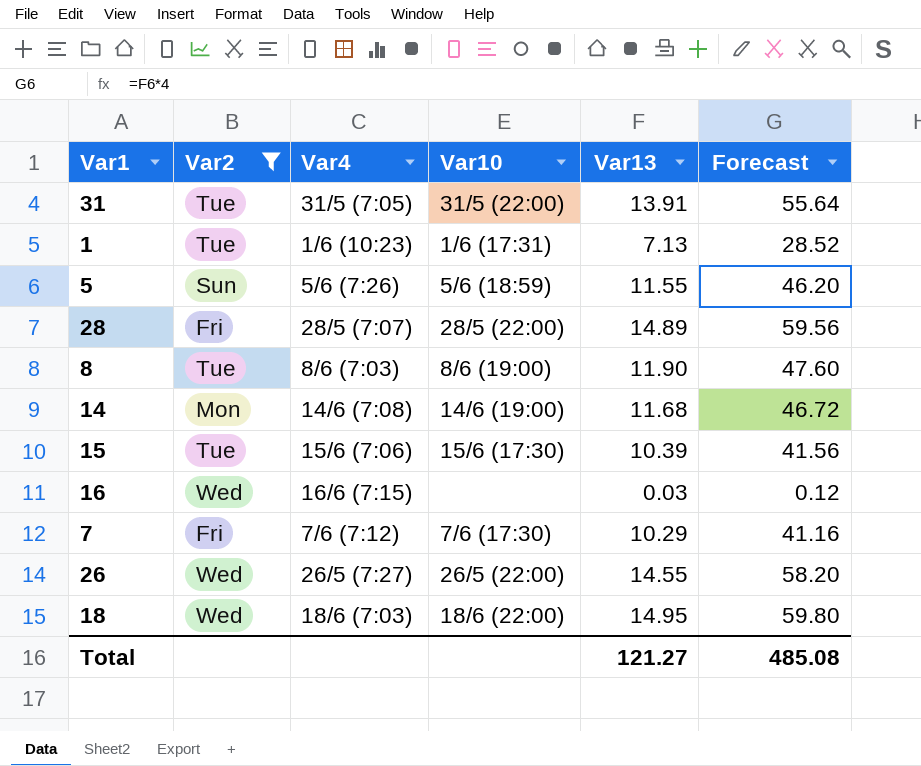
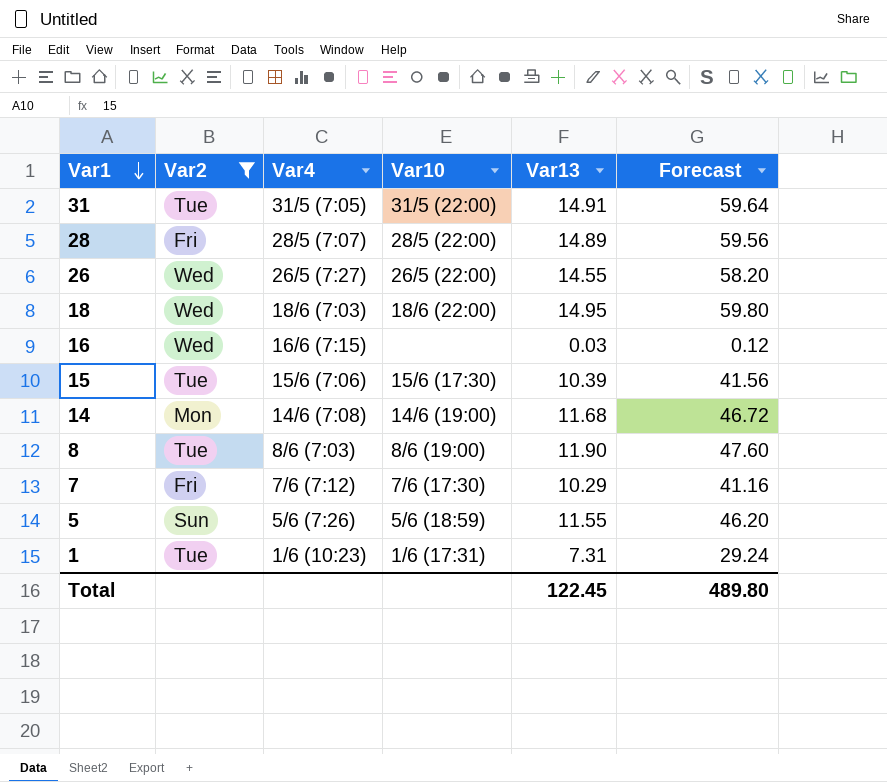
row order: none -> Var1 descending
31 | Var13: 13.91 -> 14.91
31 | Forecast: 55.64 -> 59.64
1 | Var13: 7.13 -> 7.31
1 | Forecast: 28.52 -> 29.24
Total | Var13: 121.27 -> 122.45
Total | Forecast: 485.08 -> 489.80

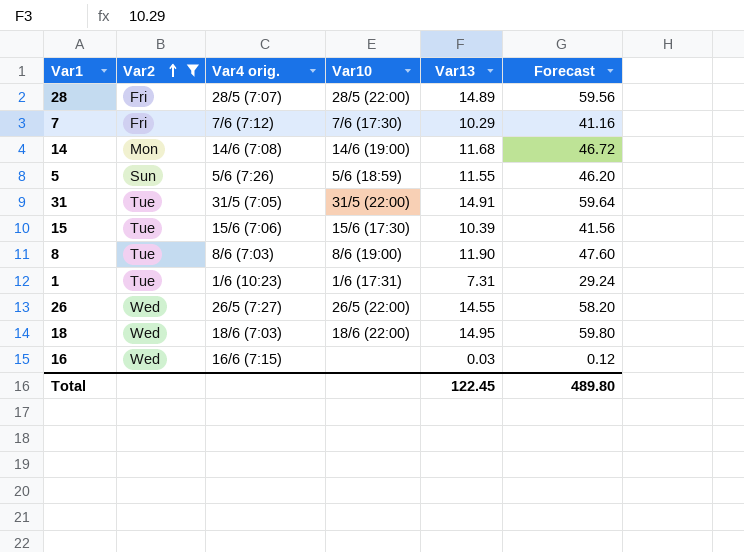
row order: Var1 descending -> Var2 ascending
column name: Var4 -> Var4 orig.

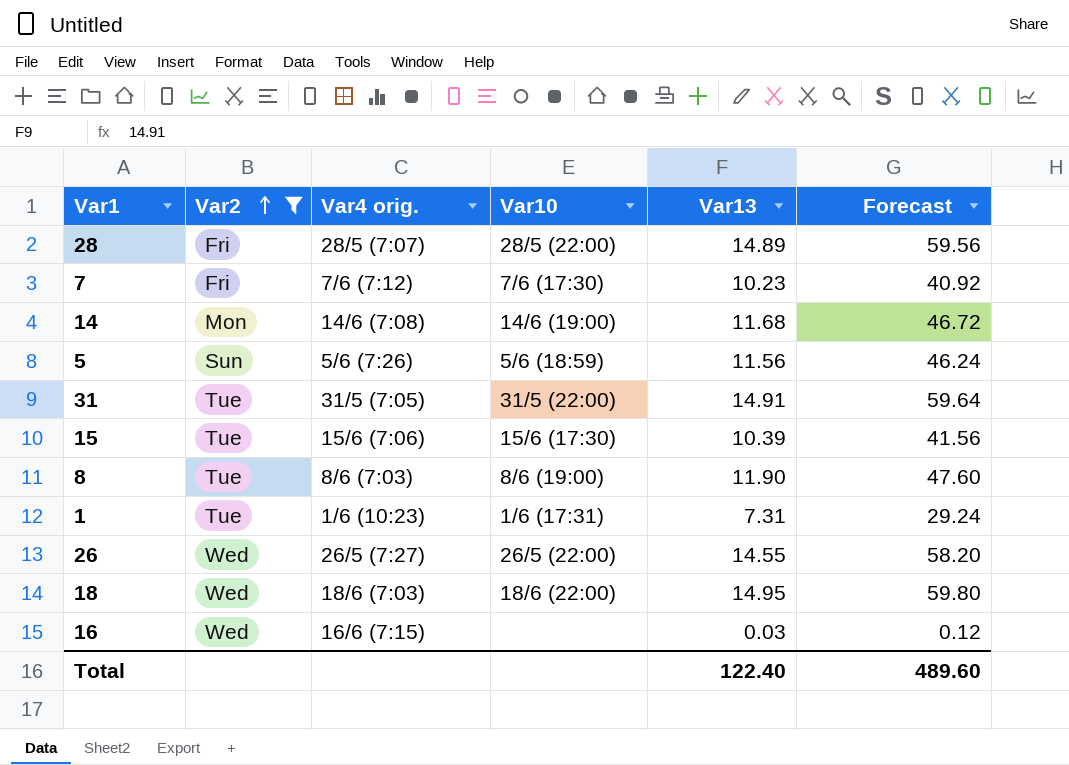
7 | Var13: 10.29 -> 10.23
7 | Forecast: 41.16 -> 40.92
5 | Var13: 11.55 -> 11.56
5 | Forecast: 46.20 -> 46.24
Total | Var13: 122.45 -> 122.40
Total | Forecast: 489.80 -> 489.60

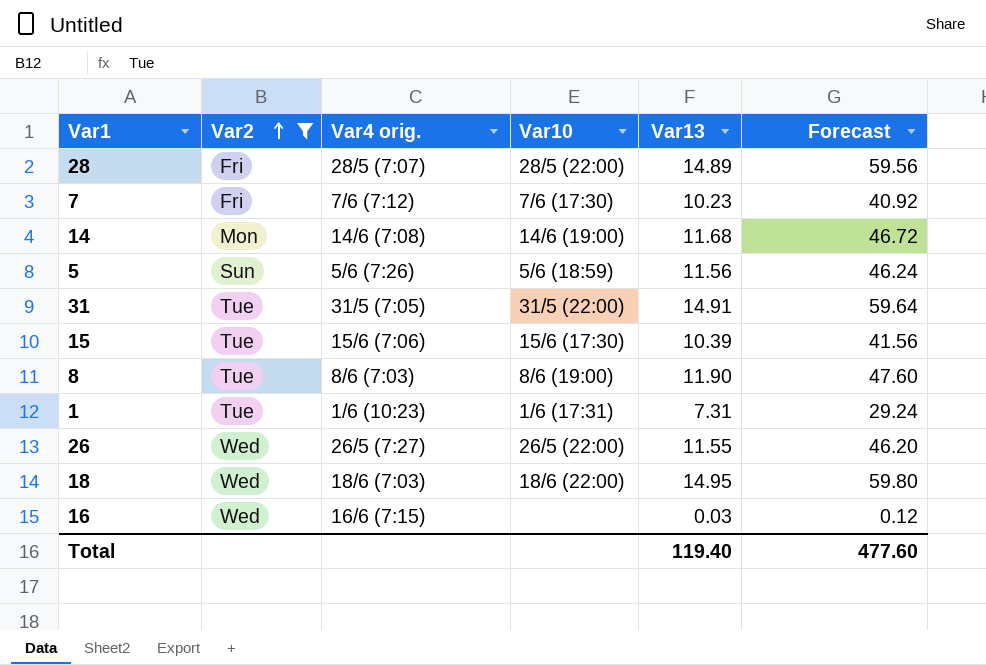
26 | Var13: 14.55 -> 11.55
26 | Forecast: 58.20 -> 46.20
Total | Var13: 122.40 -> 119.40
Total | Forecast: 489.60 -> 477.60

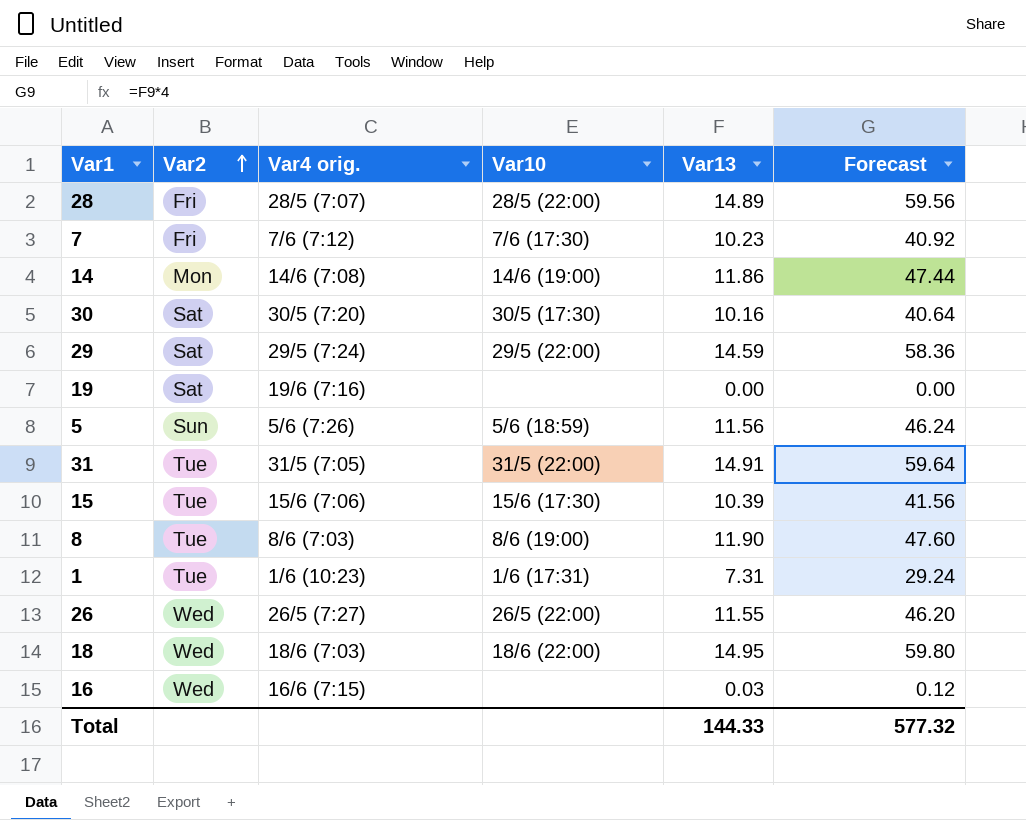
filter: Var2 != Sat -> none
14 | Var13: 11.68 -> 11.86
14 | Forecast: 46.72 -> 47.44
Total | Var13: 119.40 -> 144.33
Total | Forecast: 477.60 -> 577.32

